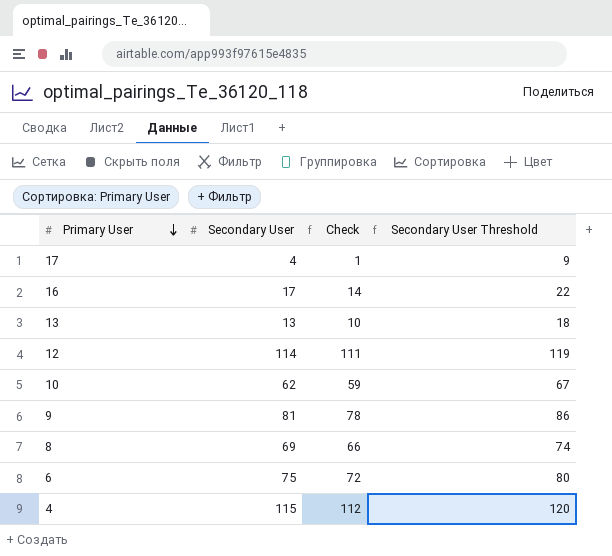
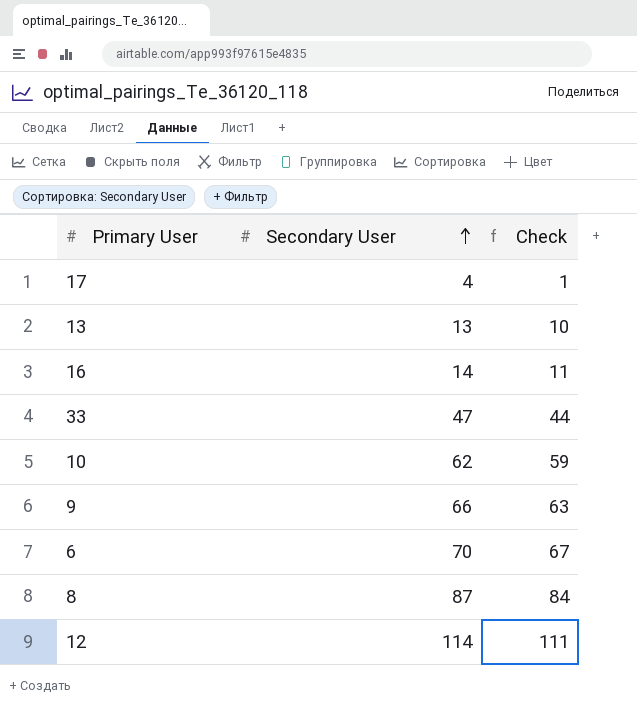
row order: Primary User descending -> Secondary User ascending
column Secondary User Threshold | formula: [Secondary User] + 5 -> none
row 4: 115 | 112 | 120 -> none
16 | Secondary User: 17 -> 14
16 | Check: 14 -> 11
row 33: none -> 47 | 44
9 | Secondary User: 81 -> 66
9 | Check: 78 -> 63
6 | Secondary User: 75 -> 70
6 | Check: 72 -> 67
8 | Secondary User: 69 -> 87
8 | Check: 66 -> 84

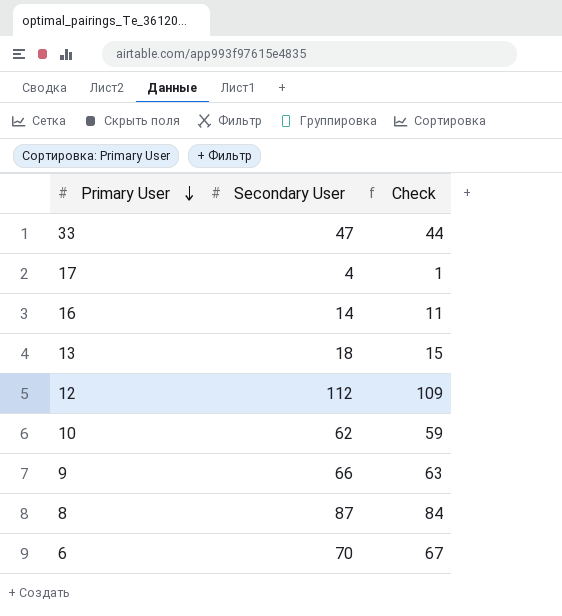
row order: Secondary User ascending -> Primary User descending
13 | Secondary User: 13 -> 18
13 | Check: 10 -> 15
12 | Secondary User: 114 -> 112
12 | Check: 111 -> 109

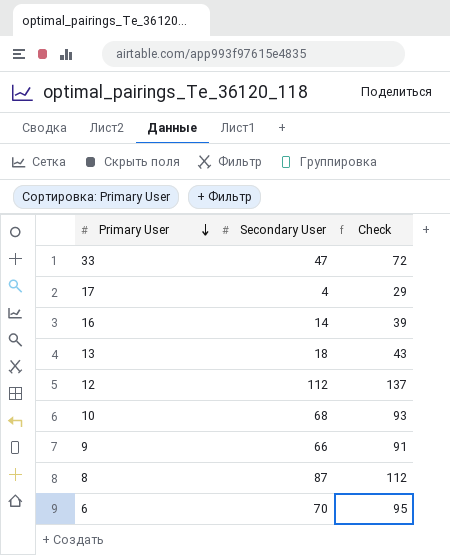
column Check | formula: [Secondary User] - 3 -> [Secondary User] + 25
10 | Secondary User: 62 -> 68

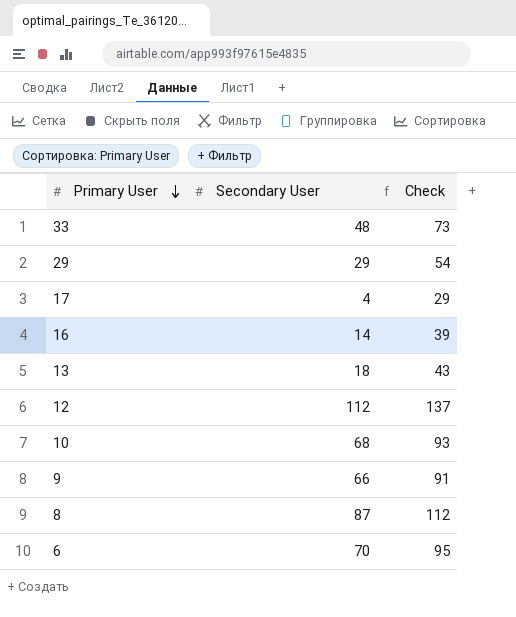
33 | Secondary User: 47 -> 48
33 | Check: 72 -> 73
row 29: none -> 29 | 54

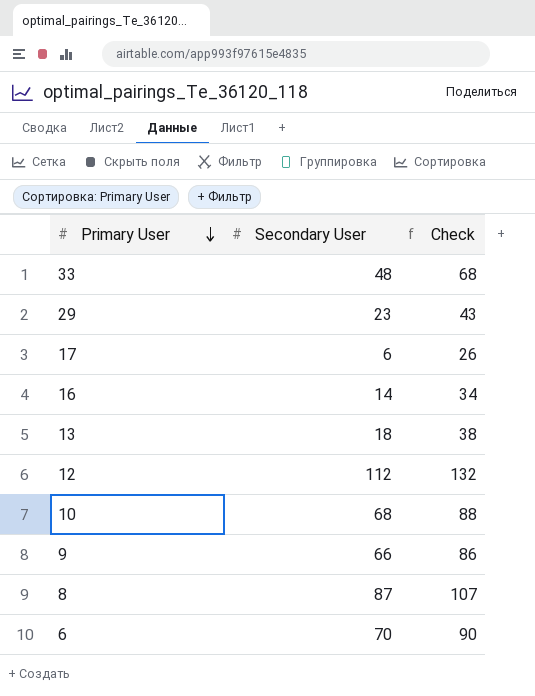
column Check | formula: [Secondary User] + 25 -> [Secondary User] + 20
29 | Secondary User: 29 -> 23
17 | Secondary User: 4 -> 6

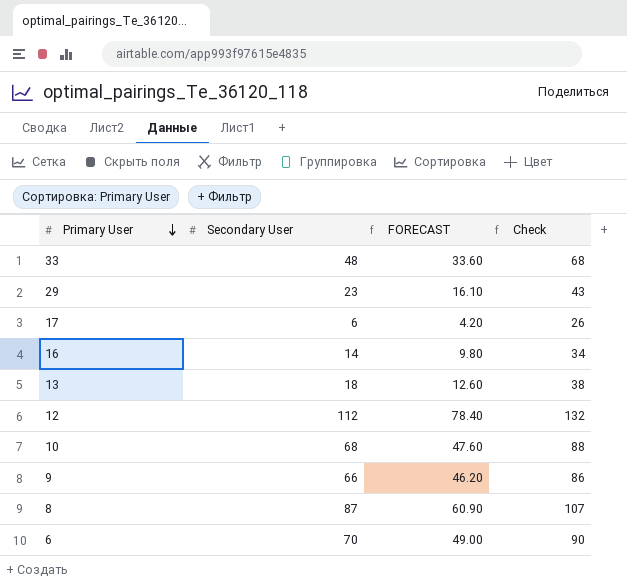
column FORECAST | formula: none -> [Secondary User] * 0.7

